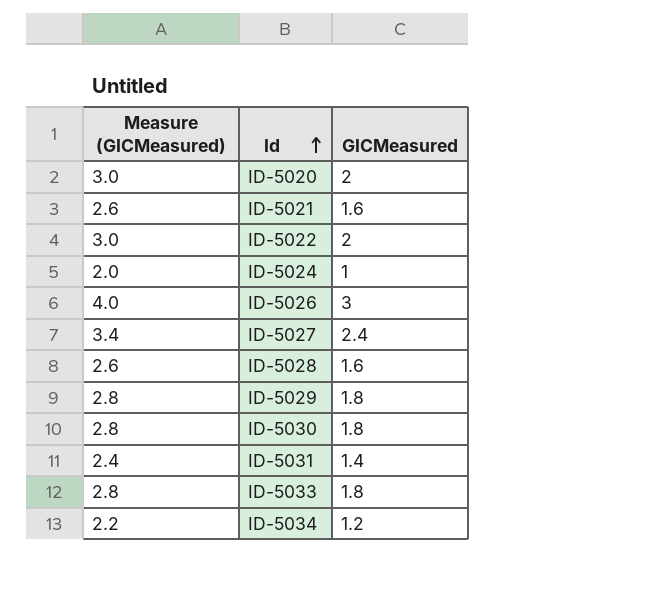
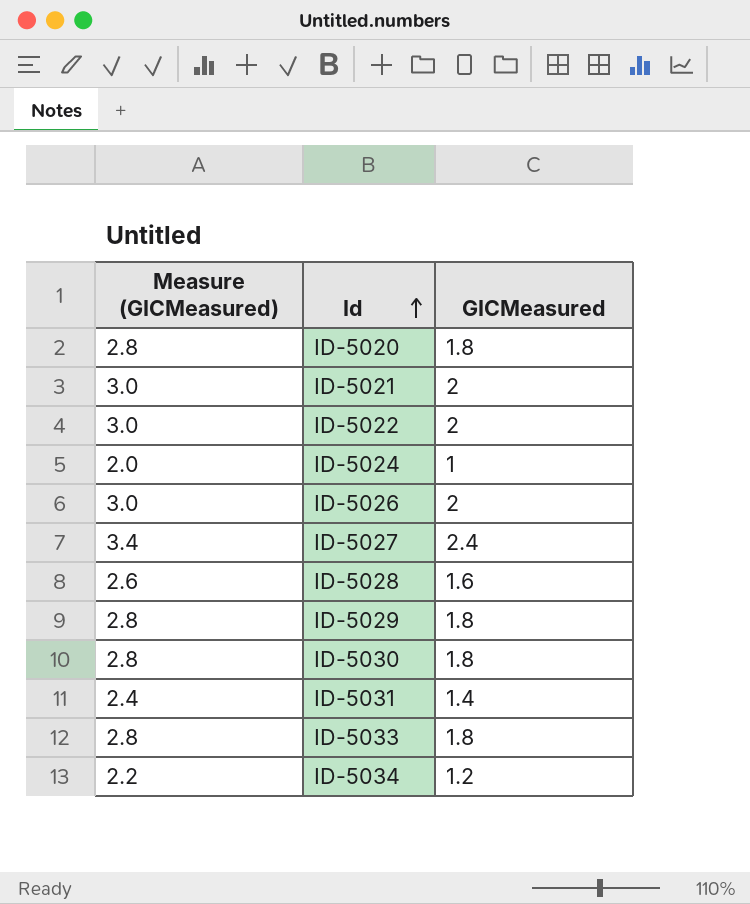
ID-5020 | Measure (GICMeasured): 3.0 -> 2.8
ID-5020 | GICMeasured: 2 -> 1.8
ID-5021 | Measure (GICMeasured): 2.6 -> 3.0
ID-5021 | GICMeasured: 1.6 -> 2
ID-5026 | Measure (GICMeasured): 4.0 -> 3.0
ID-5026 | GICMeasured: 3 -> 2

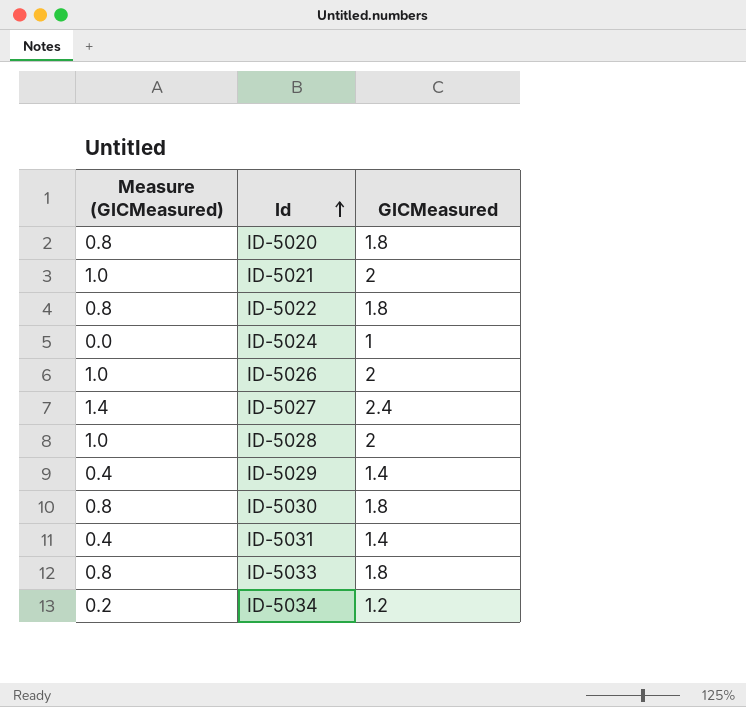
column Measure (GICMeasured) | formula: [GICMeasured] + 1 -> [GICMeasured] - 1
ID-5022 | GICMeasured: 2 -> 1.8
ID-5028 | GICMeasured: 1.6 -> 2
ID-5029 | GICMeasured: 1.8 -> 1.4

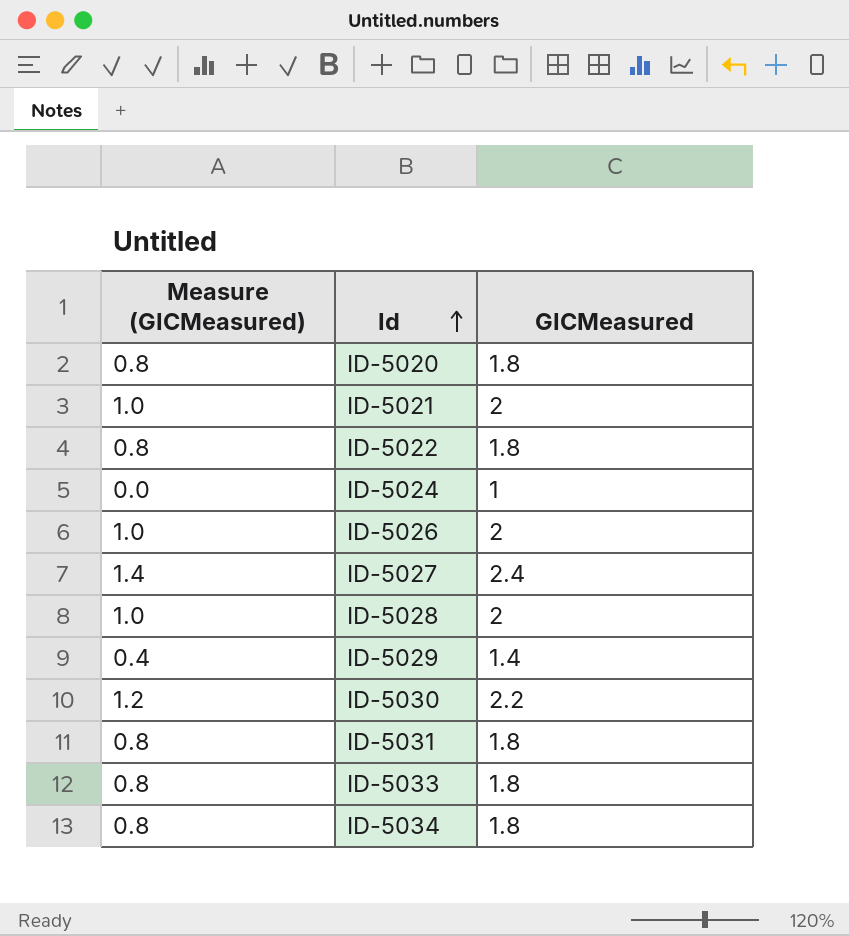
ID-5030 | Measure (GICMeasured): 0.8 -> 1.2
ID-5030 | GICMeasured: 1.8 -> 2.2
ID-5031 | Measure (GICMeasured): 0.4 -> 0.8
ID-5031 | GICMeasured: 1.4 -> 1.8
ID-5034 | Measure (GICMeasured): 0.2 -> 0.8
ID-5034 | GICMeasured: 1.2 -> 1.8

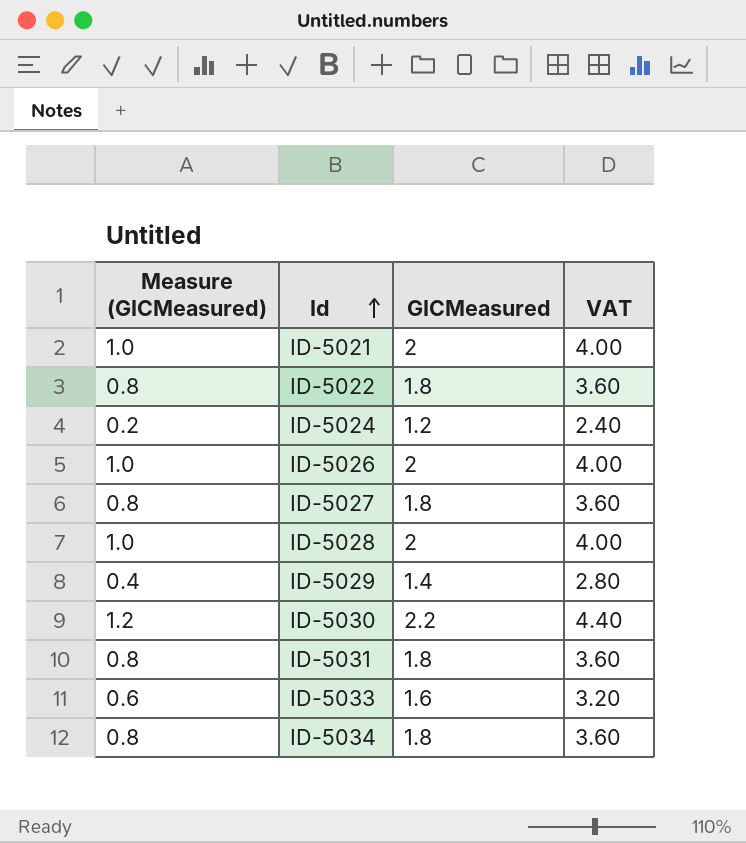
column VAT | formula: none -> [GICMeasured] * 2
row ID-5020: 0.8 | 1.8 -> none
ID-5024 | Measure (GICMeasured): 0.0 -> 0.2
ID-5024 | GICMeasured: 1 -> 1.2
ID-5027 | Measure (GICMeasured): 1.4 -> 0.8
ID-5027 | GICMeasured: 2.4 -> 1.8
ID-5033 | Measure (GICMeasured): 0.8 -> 0.6
ID-5033 | GICMeasured: 1.8 -> 1.6

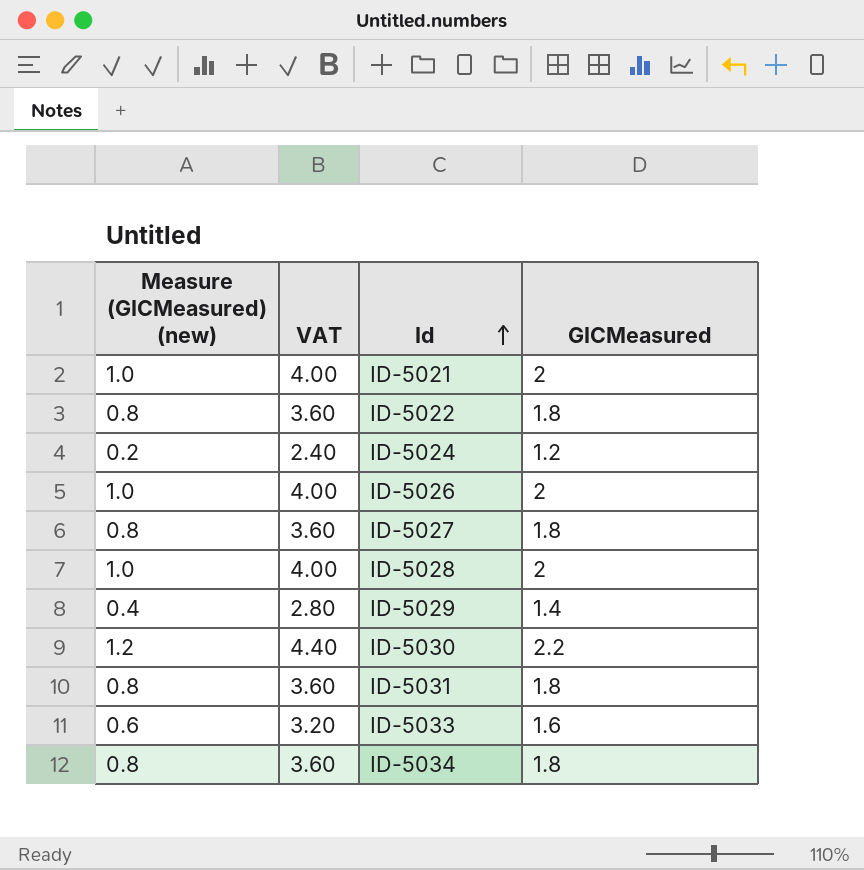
column name: Measure (GICMeasured) -> Measure (GICMeasured) (new)
column VAT | position: 4 -> 2

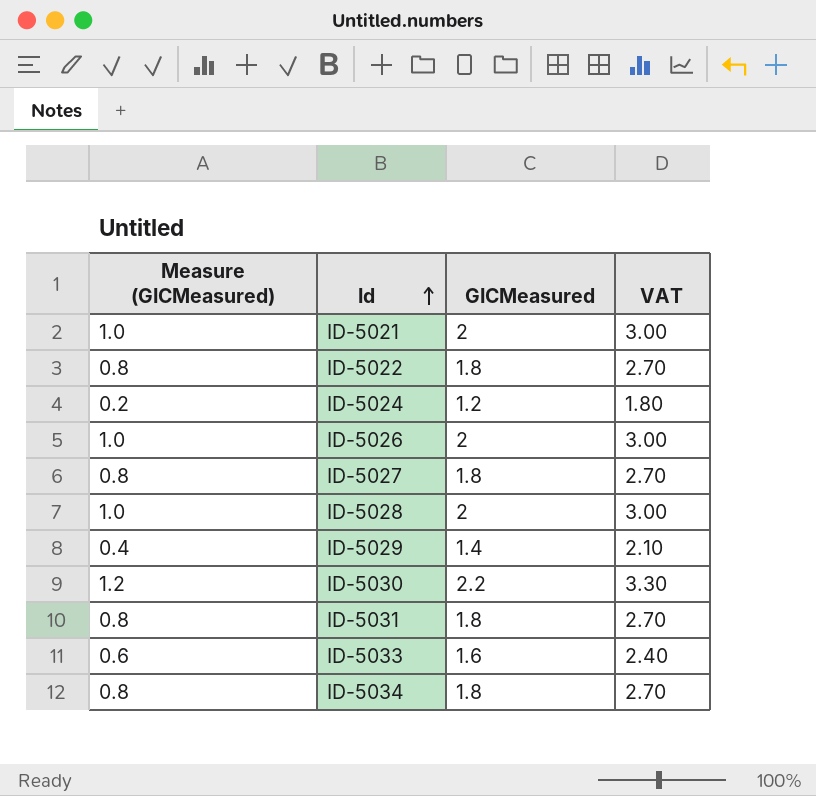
column name: Measure (GICMeasured) (new) -> Measure (GICMeasured)
column VAT | formula: [GICMeasured] * 2 -> [GICMeasured] * 1.5
column VAT | position: 2 -> 4

